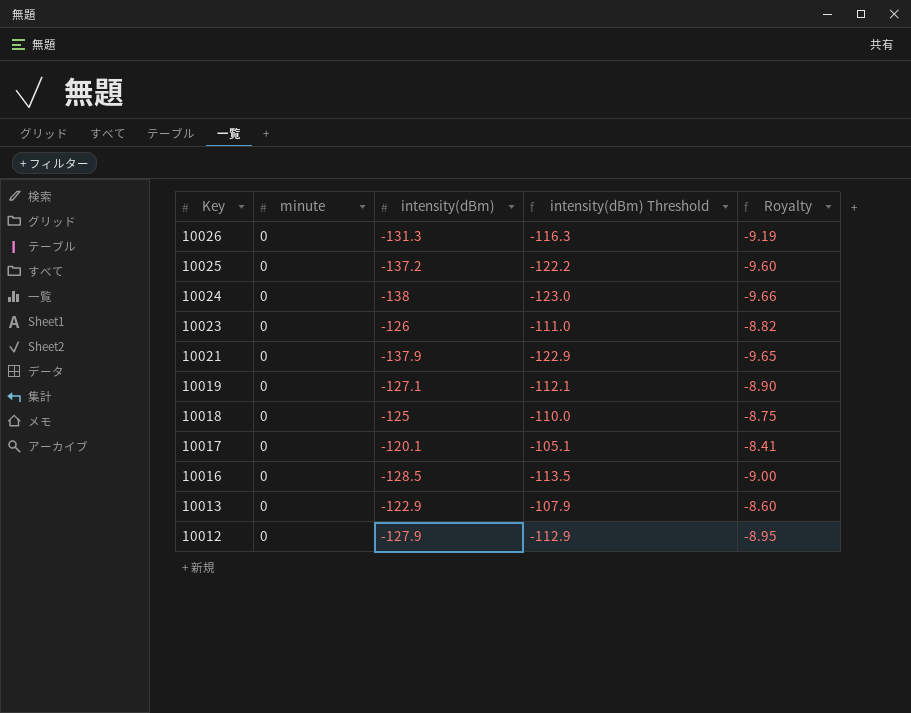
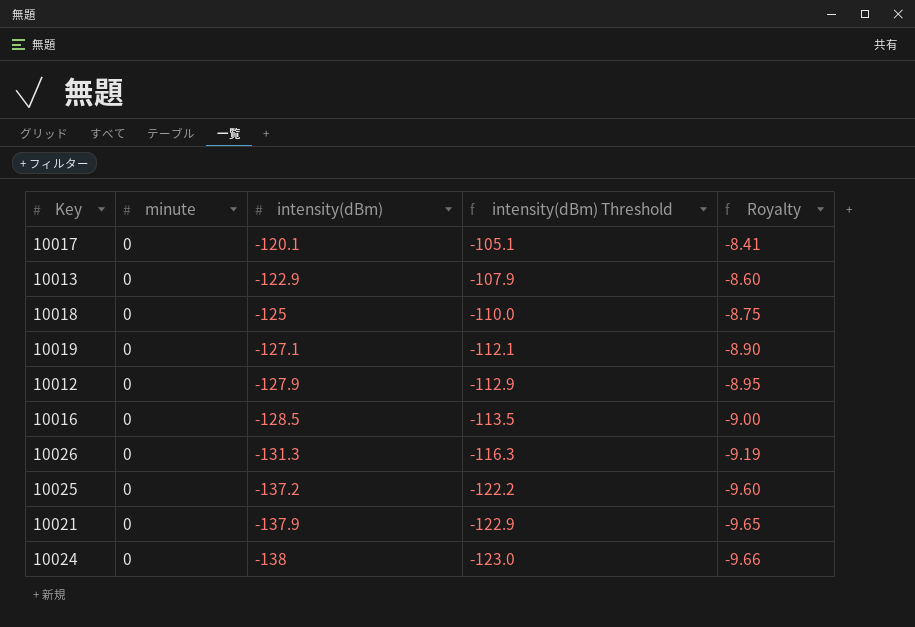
row order: Key descending -> intensity(dBm) descending
row 10023: 0 | -126 | -111.0 | -8.82 -> none

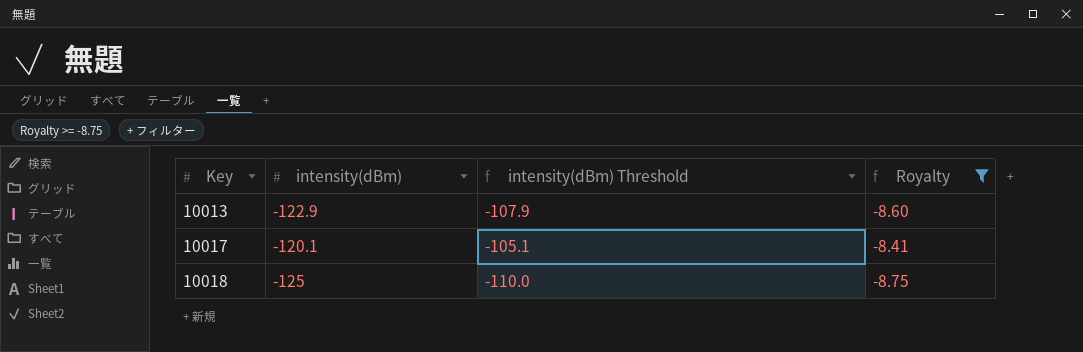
filter: none -> Royalty >= -8.75
row order: intensity(dBm) descending -> Key ascending
column minute | position: 2 -> none

